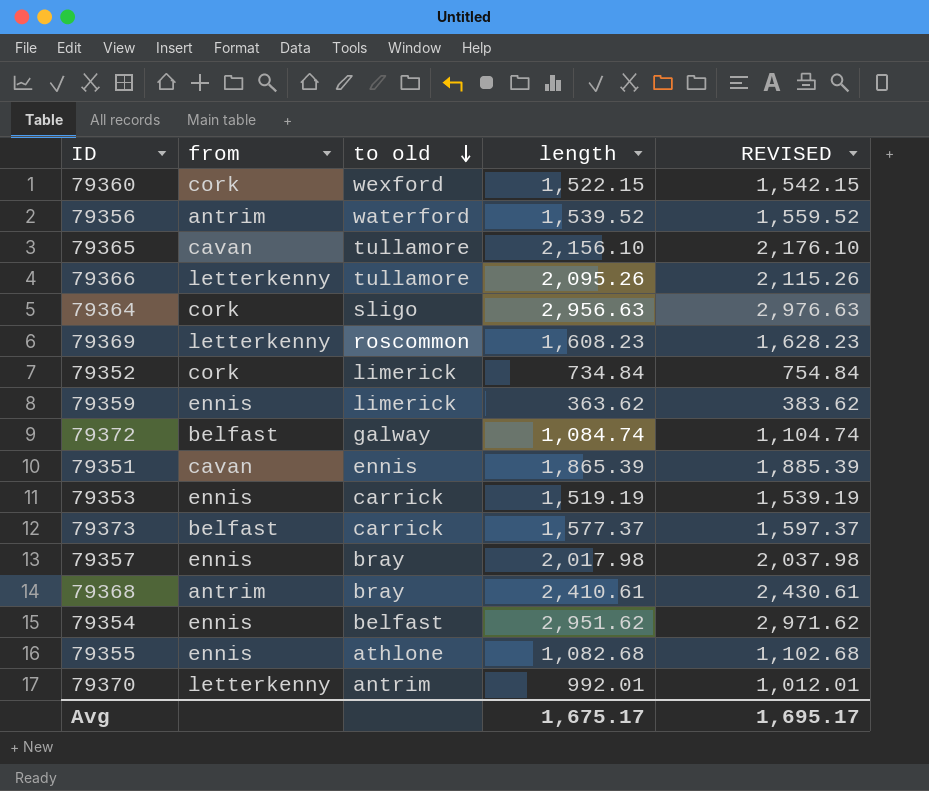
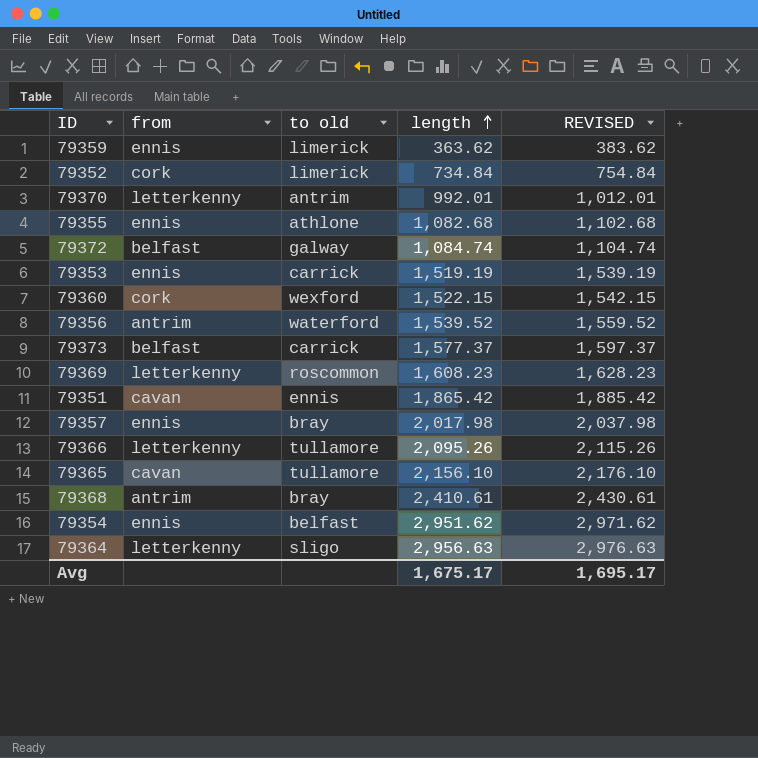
row order: to old descending -> length ascending
79351 | length: 1,865.39 -> 1,865.42
79351 | REVISED: 1,885.39 -> 1,885.42
79364 | from: cork -> letterkenny

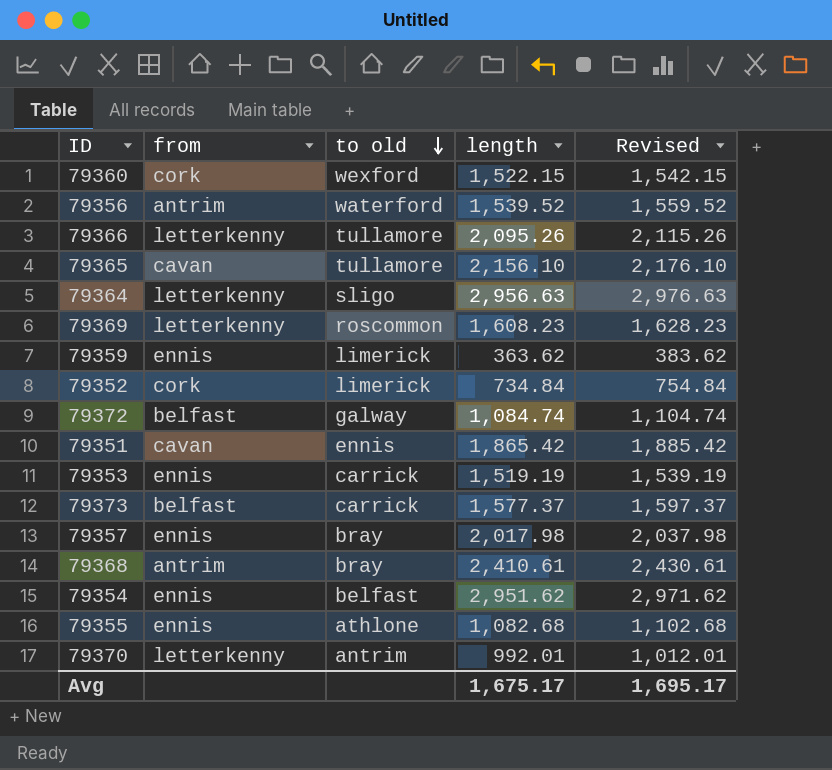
row order: length ascending -> to old descending
column name: REVISED -> Revised

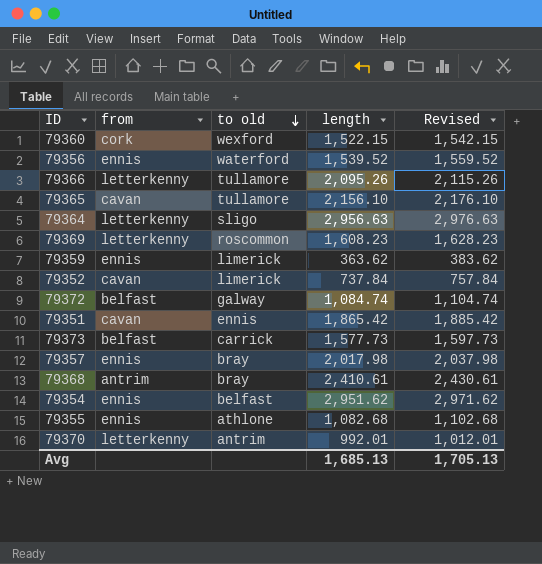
row 79353: ennis | carrick | 1,519.19 | 1,539.19 -> none
79356 | from: antrim -> ennis
79352 | from: cork -> cavan
79352 | length: 734.84 -> 737.84
79352 | Revised: 754.84 -> 757.84
79373 | length: 1,577.37 -> 1,577.73
79373 | Revised: 1,597.37 -> 1,597.73
Avg | length: 1,675.17 -> 1,685.13
Avg | Revised: 1,695.17 -> 1,705.13

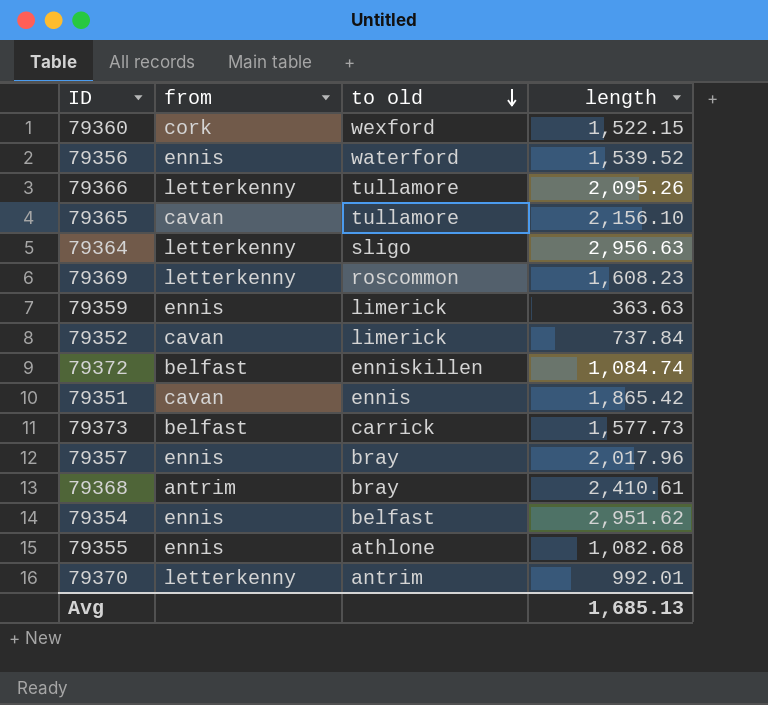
column Revised | formula: [length] + 20 -> none
79359 | length: 363.62 -> 363.63
79372 | to old: galway -> enniskillen
79357 | length: 2,017.98 -> 2,017.96

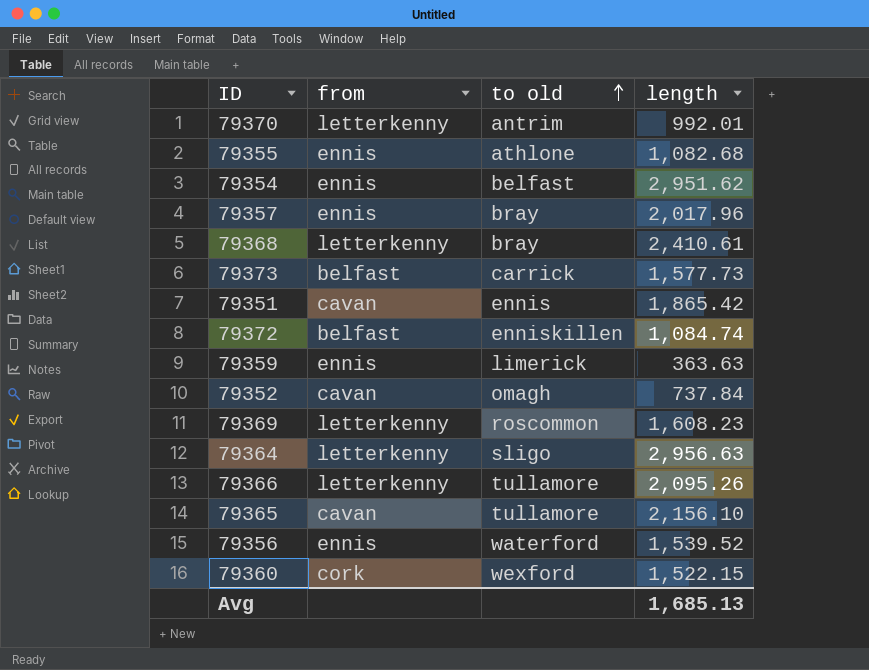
row order: to old descending -> to old ascending
79368 | from: antrim -> letterkenny
79352 | to old: limerick -> omagh

